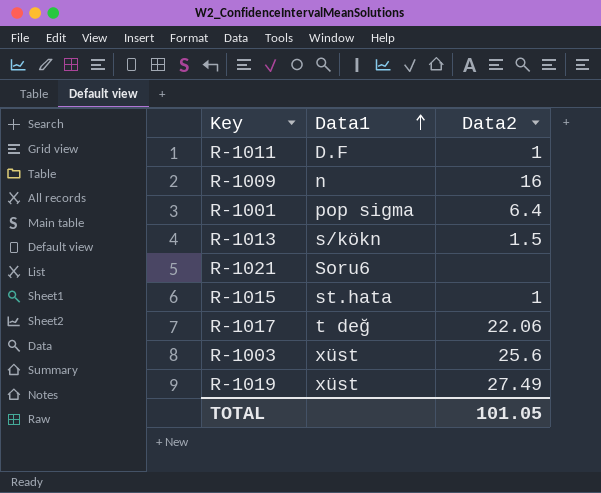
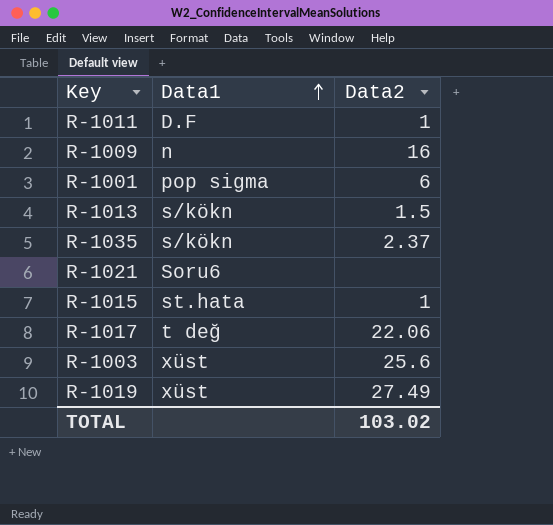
R-1001 | Data2: 6.4 -> 6
row R-1035: none -> s/kökn | 2.37
TOTAL | Data2: 101.05 -> 103.02

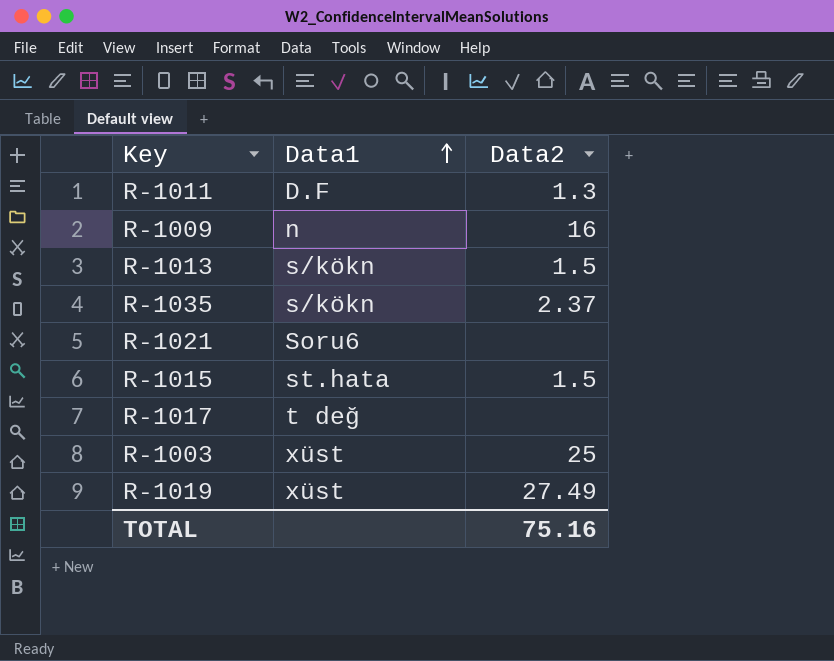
row R-1001: pop sigma | 6 -> none
R-1011 | Data2: 1 -> 1.3
R-1015 | Data2: 1 -> 1.5
R-1017 | Data2: 22.06 -> none
R-1003 | Data2: 25.6 -> 25
TOTAL | Data2: 103.02 -> 75.16

